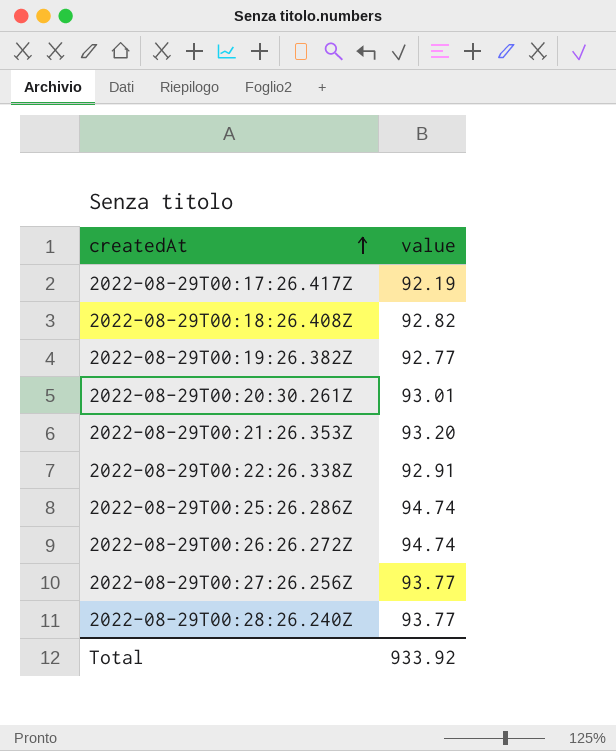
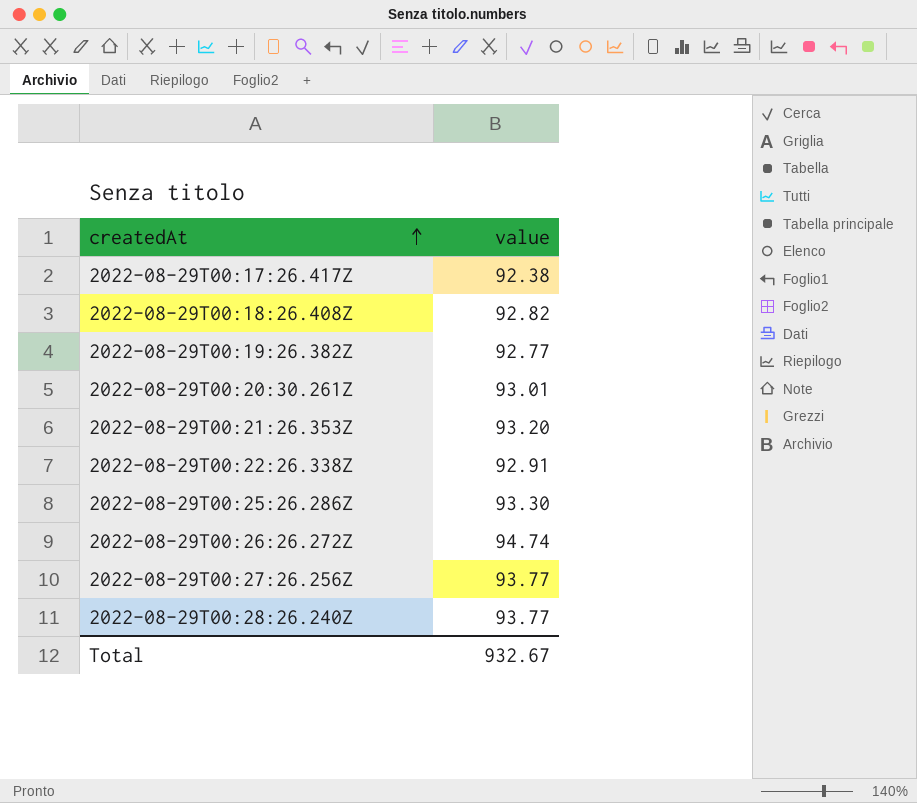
2022-08-29T00:17:26.417Z | value: 92.19 -> 92.38
2022-08-29T00:25:26.286Z | value: 94.74 -> 93.30
Total | value: 933.92 -> 932.67

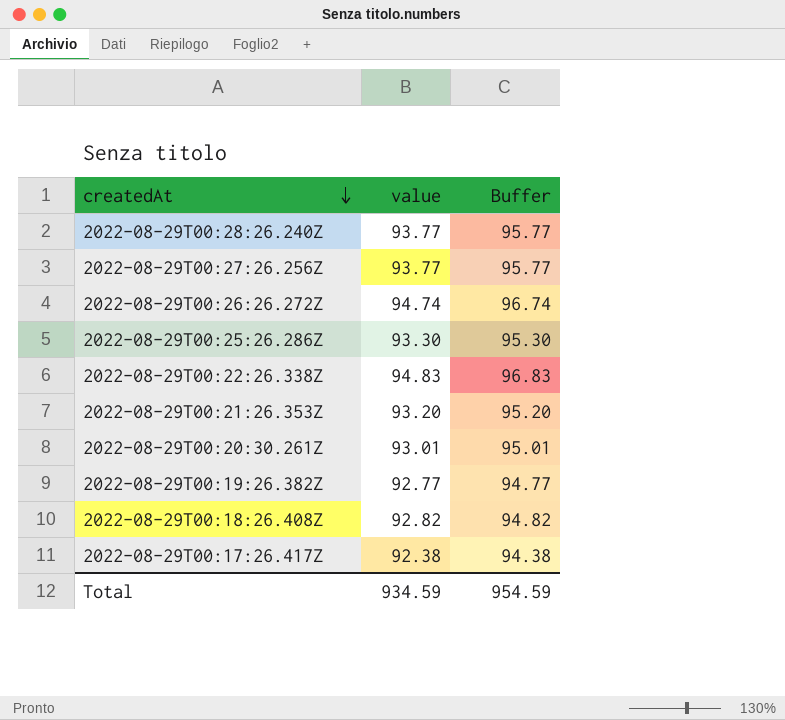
row order: createdAt ascending -> createdAt descending
column Buffer | formula: none -> [value] + 2
2022-08-29T00:22:26.338Z | value: 92.91 -> 94.83
Total | value: 932.67 -> 934.59

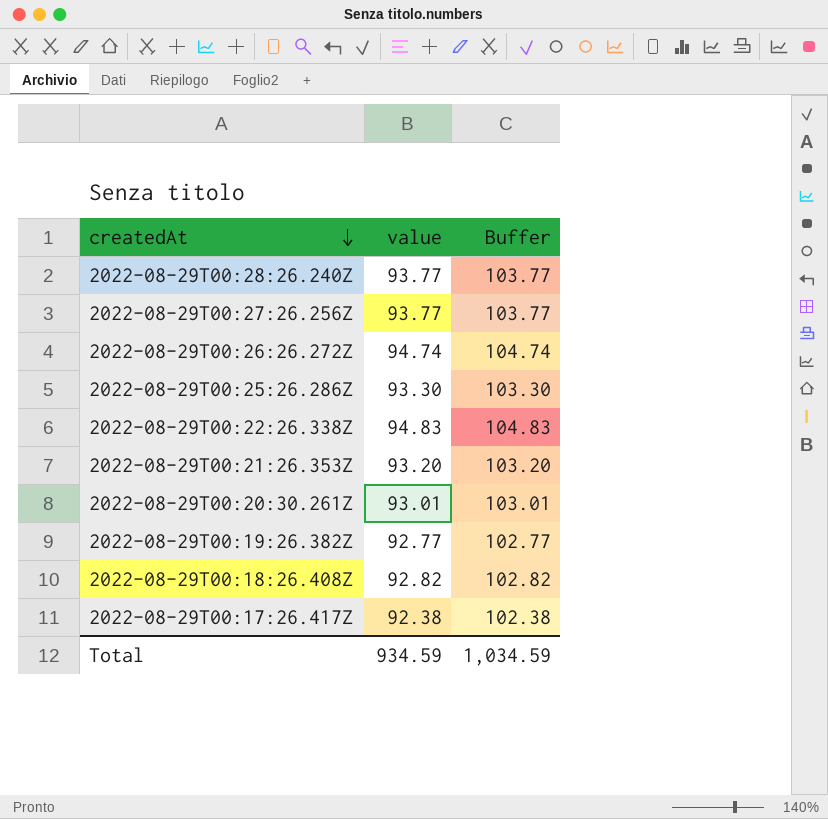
column Buffer | formula: [value] + 2 -> [value] + 10
Total | Buffer: 954.59 -> 1,034.59

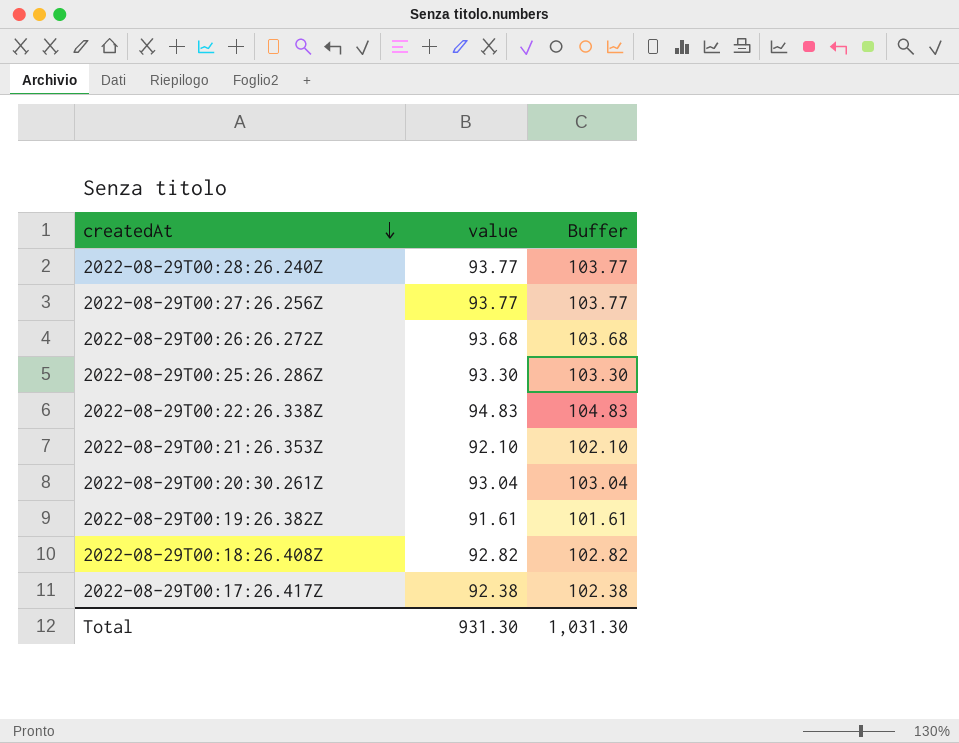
2022-08-29T00:26:26.272Z | value: 94.74 -> 93.68
2022-08-29T00:26:26.272Z | Buffer: 104.74 -> 103.68
2022-08-29T00:21:26.353Z | value: 93.20 -> 92.10
2022-08-29T00:21:26.353Z | Buffer: 103.20 -> 102.10
2022-08-29T00:20:30.261Z | value: 93.01 -> 93.04
2022-08-29T00:20:30.261Z | Buffer: 103.01 -> 103.04
2022-08-29T00:19:26.382Z | value: 92.77 -> 91.61
2022-08-29T00:19:26.382Z | Buffer: 102.77 -> 101.61
Total | value: 934.59 -> 931.30
Total | Buffer: 1,034.59 -> 1,031.30

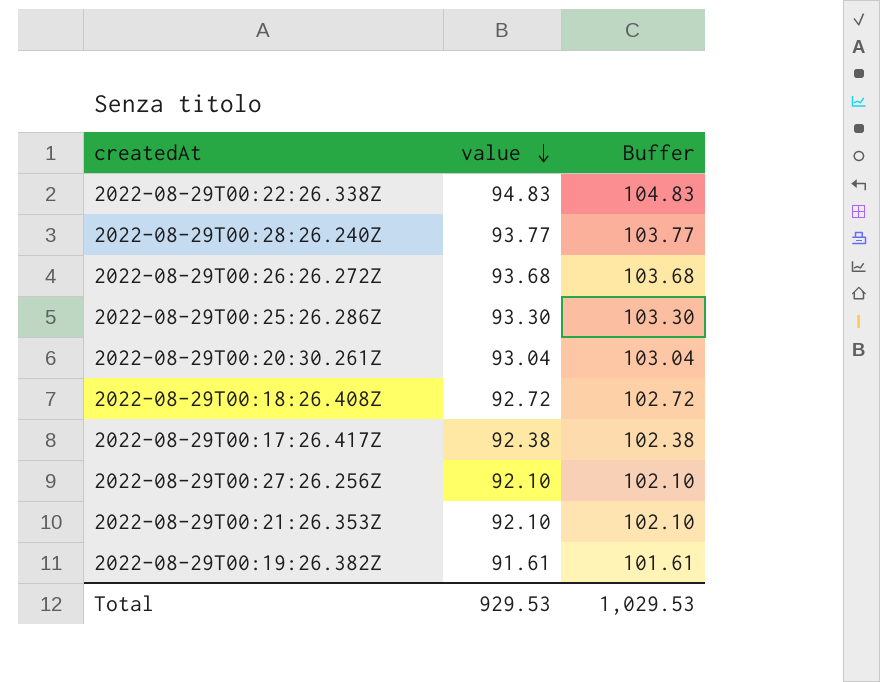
row order: createdAt descending -> value descending
2022-08-29T00:18:26.408Z | value: 92.82 -> 92.72
2022-08-29T00:18:26.408Z | Buffer: 102.82 -> 102.72
2022-08-29T00:27:26.256Z | value: 93.77 -> 92.10
2022-08-29T00:27:26.256Z | Buffer: 103.77 -> 102.10
Total | value: 931.30 -> 929.53
Total | Buffer: 1,031.30 -> 1,029.53

